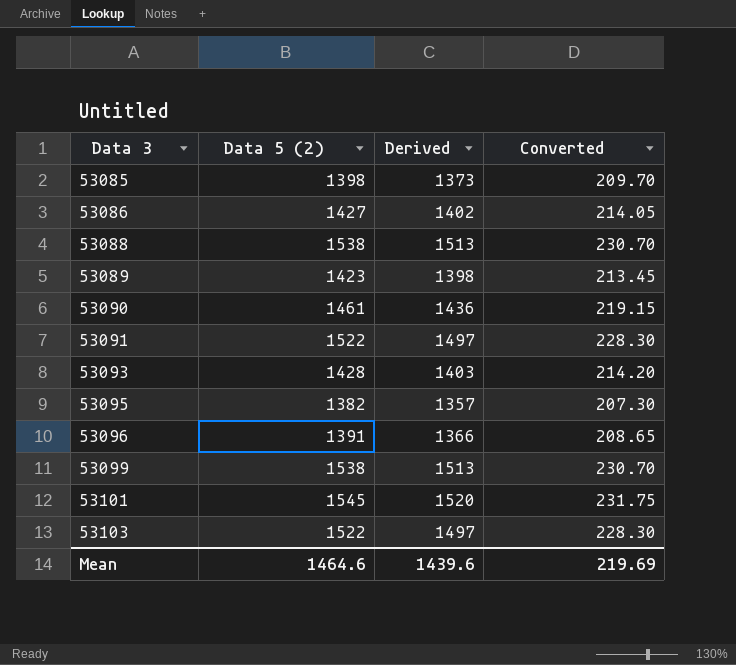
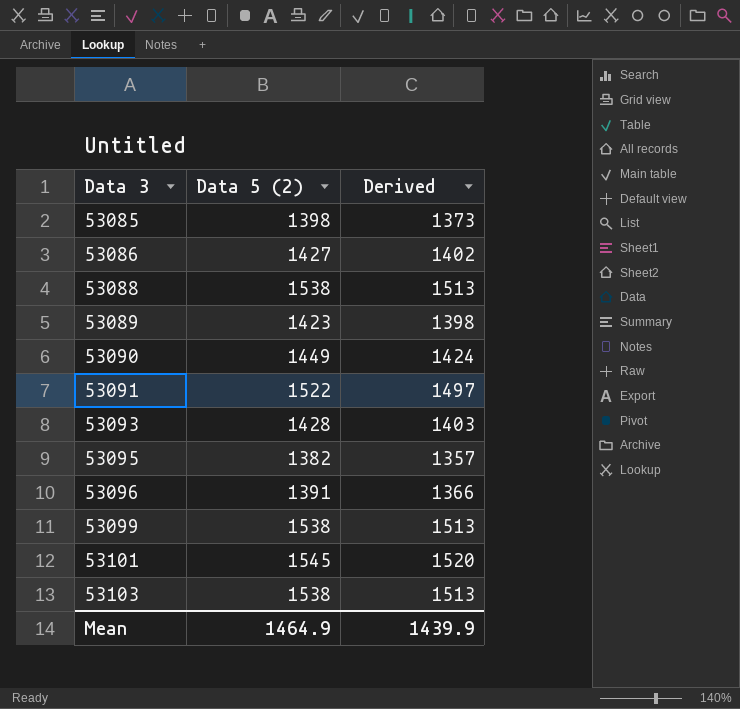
column Converted | formula: [Data 5 (2)] * 0.15 -> none
53090 | Data 5 (2): 1461 -> 1449
53090 | Derived: 1436 -> 1424
53103 | Data 5 (2): 1522 -> 1538
53103 | Derived: 1497 -> 1513
Mean | Data 5 (2): 1464.6 -> 1464.9
Mean | Derived: 1439.6 -> 1439.9

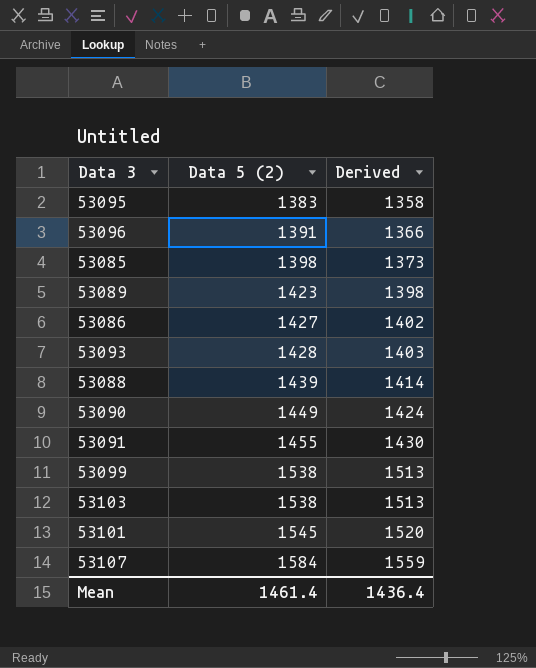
row order: Data 3 ascending -> Data 5 (2) ascending
53095 | Data 5 (2): 1382 -> 1383
53095 | Derived: 1357 -> 1358
53088 | Data 5 (2): 1538 -> 1439
53088 | Derived: 1513 -> 1414
53091 | Data 5 (2): 1522 -> 1455
53091 | Derived: 1497 -> 1430
row 53107: none -> 1584 | 1559
Mean | Data 5 (2): 1464.9 -> 1461.4
Mean | Derived: 1439.9 -> 1436.4

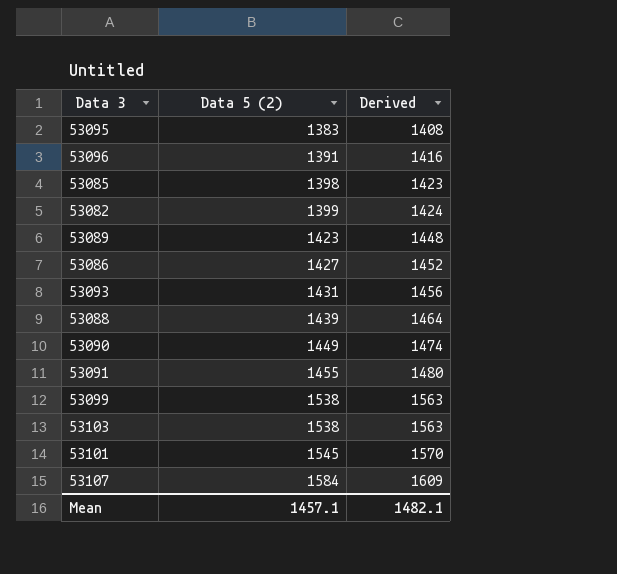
column Derived | formula: [Data 5 (2)] - 25 -> [Data 5 (2)] + 25
row 53082: none -> 1399 | 1424
53093 | Data 5 (2): 1428 -> 1431
Mean | Data 5 (2): 1461.4 -> 1457.1
Mean | Derived: 1436.4 -> 1482.1

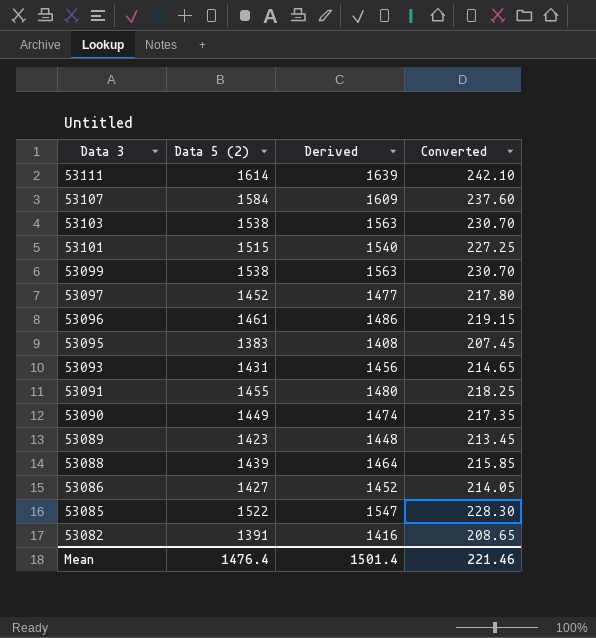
row order: Data 5 (2) ascending -> Data 3 descending
column Converted | formula: none -> [Data 5 (2)] * 0.15
row 53111: none -> 1614 | 1639 | 242.10
53101 | Data 5 (2): 1545 -> 1515
53101 | Derived: 1570 -> 1540
row 53097: none -> 1452 | 1477 | 217.80
53096 | Data 5 (2): 1391 -> 1461
53096 | Derived: 1416 -> 1486
53085 | Data 5 (2): 1398 -> 1522
53085 | Derived: 1423 -> 1547
53082 | Data 5 (2): 1399 -> 1391
53082 | Derived: 1424 -> 1416
Mean | Data 5 (2): 1457.1 -> 1476.4
Mean | Derived: 1482.1 -> 1501.4

